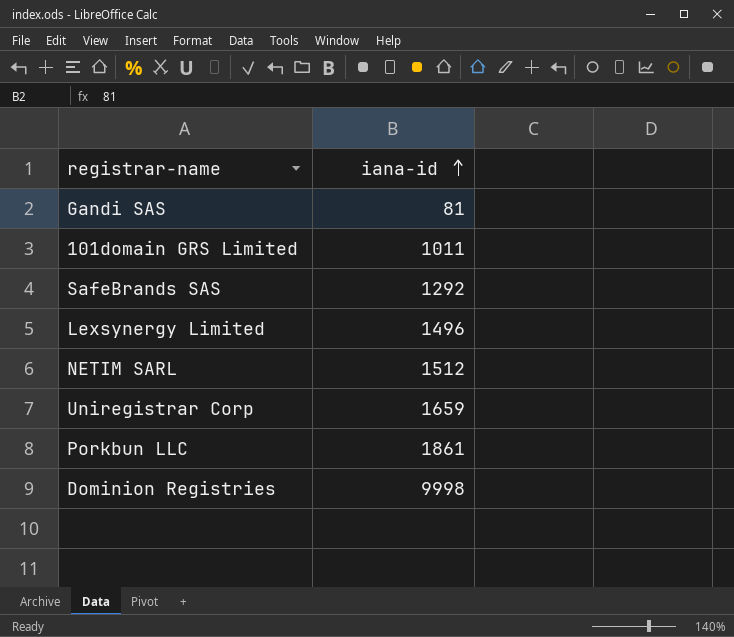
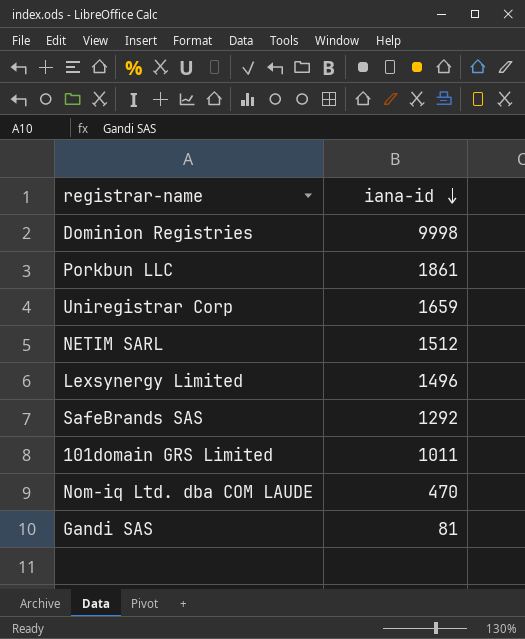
row order: iana-id ascending -> iana-id descending
row Nom-iq Ltd. dba COM LAUDE: none -> 470

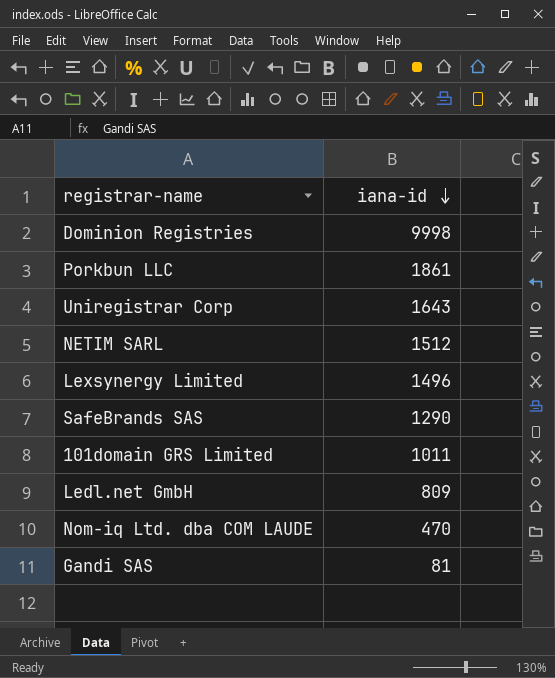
Uniregistrar Corp | iana-id: 1659 -> 1643
SafeBrands SAS | iana-id: 1292 -> 1290
row Ledl.net GmbH: none -> 809

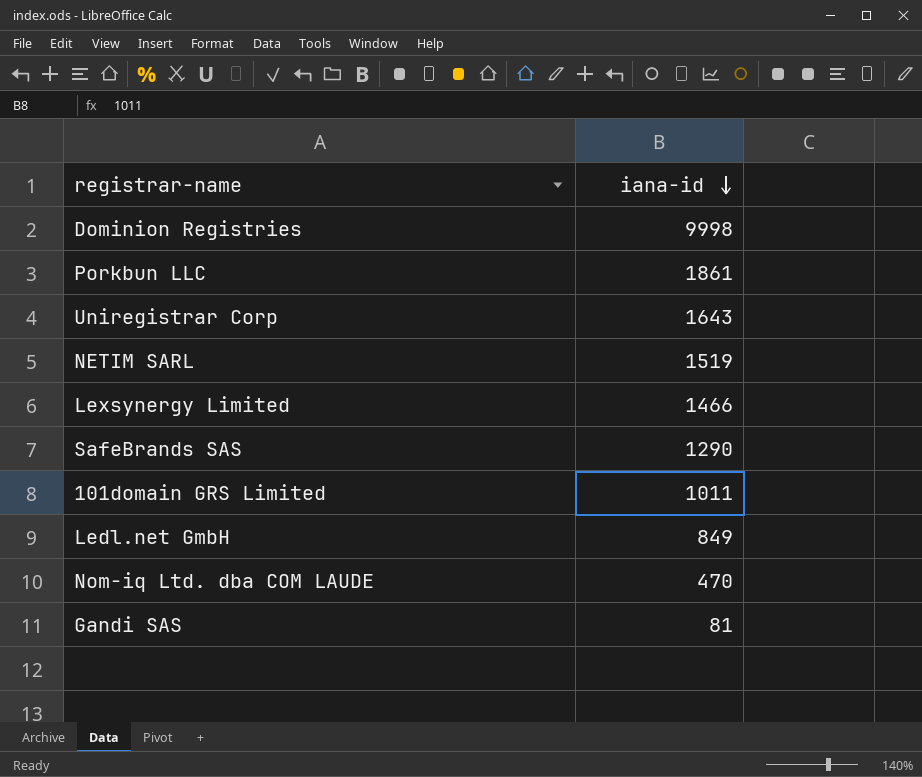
NETIM SARL | iana-id: 1512 -> 1519
Lexsynergy Limited | iana-id: 1496 -> 1466
Ledl.net GmbH | iana-id: 809 -> 849

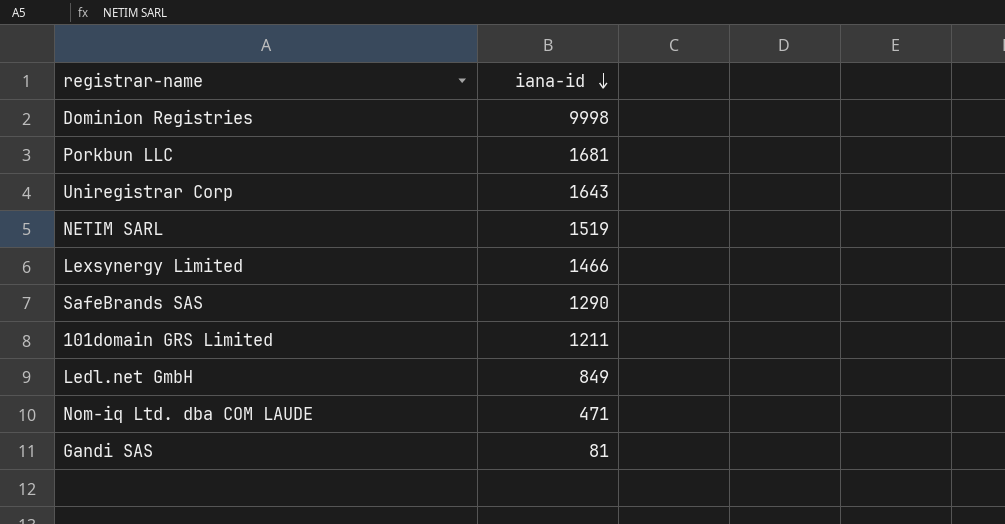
Porkbun LLC | iana-id: 1861 -> 1681
101domain GRS Limited | iana-id: 1011 -> 1211
Nom-iq Ltd. dba COM LAUDE | iana-id: 470 -> 471

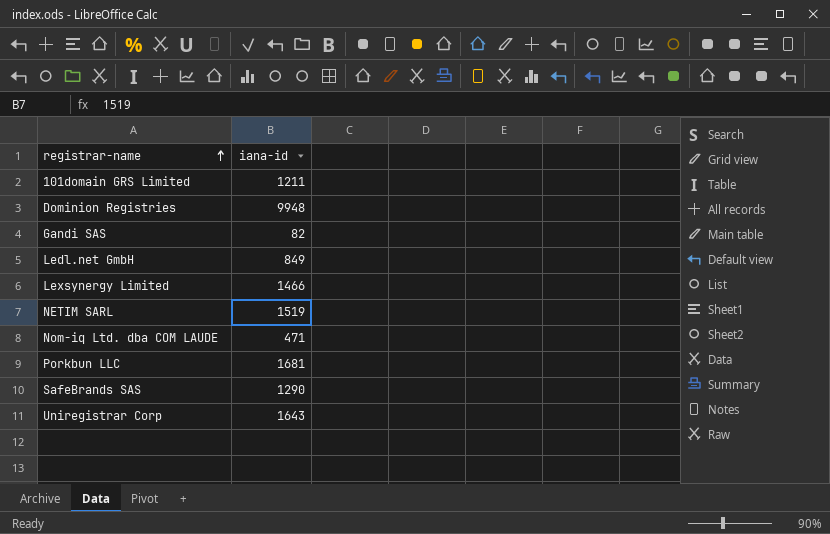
row order: iana-id descending -> registrar-name ascending
Dominion Registries | iana-id: 9998 -> 9948
Gandi SAS | iana-id: 81 -> 82

